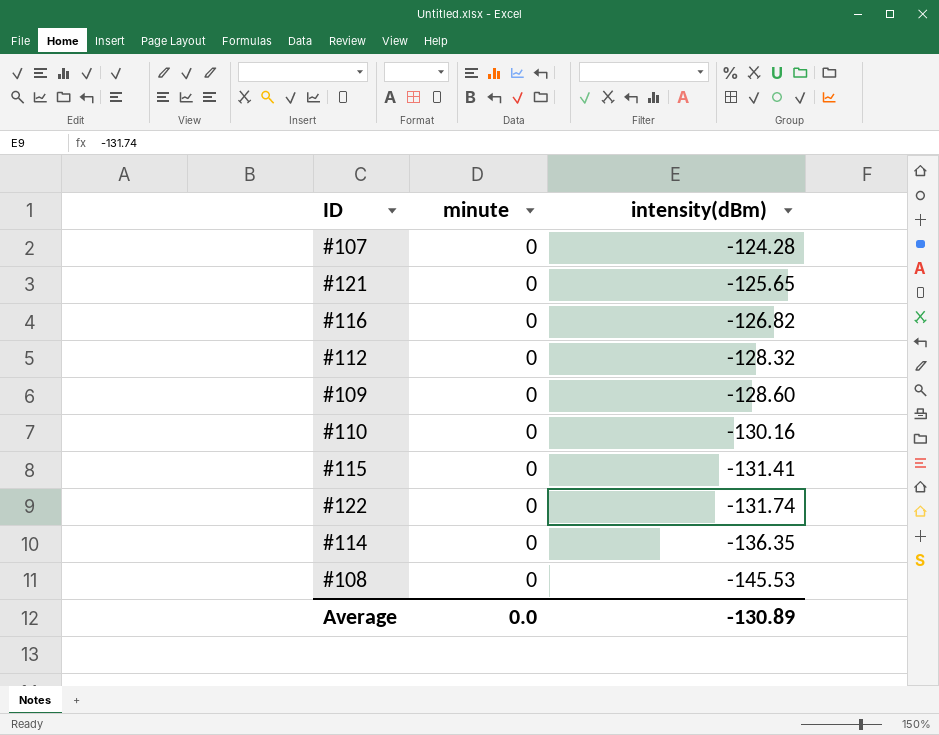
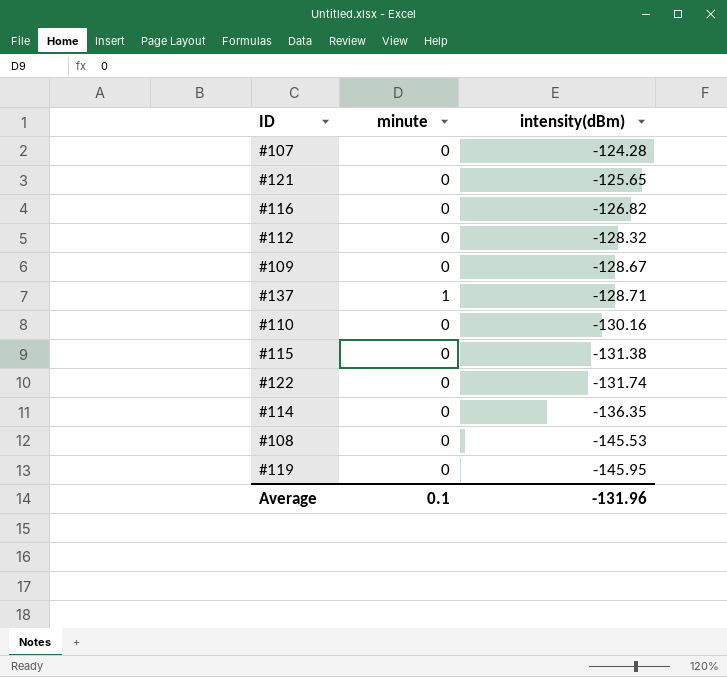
#109 | intensity(dBm): -128.60 -> -128.67
row #137: none -> 1 | -128.71
#115 | intensity(dBm): -131.41 -> -131.38
row #119: none -> 0 | -145.95
Average | minute: 0.0 -> 0.1
Average | intensity(dBm): -130.89 -> -131.96

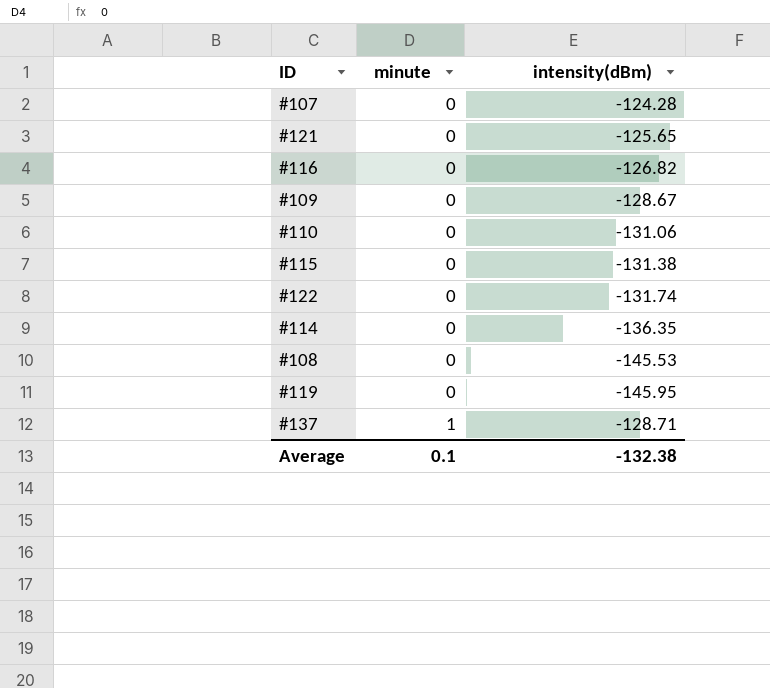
row order: intensity(dBm) descending -> minute ascending
row #112: 0 | -128.32 -> none
#110 | intensity(dBm): -130.16 -> -131.06
Average | intensity(dBm): -131.96 -> -132.38

